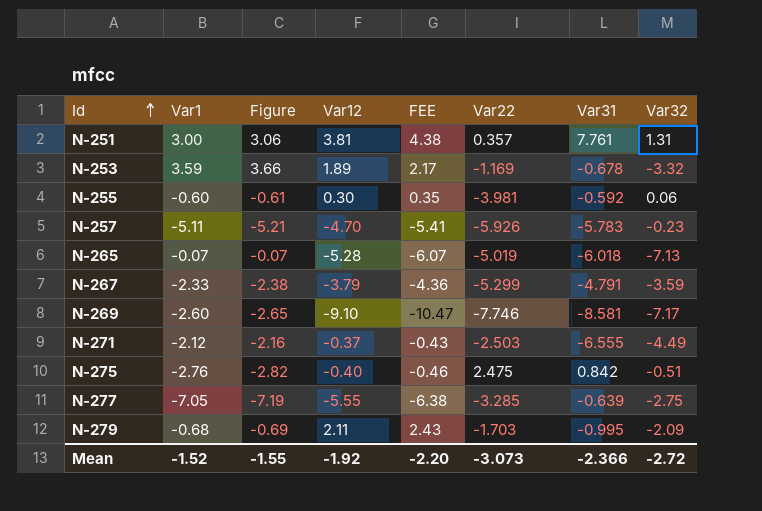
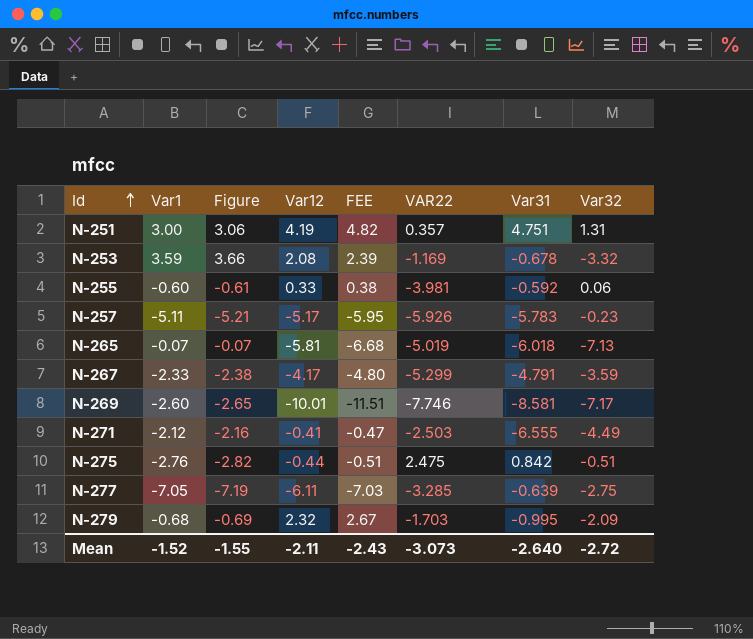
column name: Var22 -> VAR22
N-251 | Var12: 3.81 -> 4.19
N-251 | FEE: 4.38 -> 4.82
N-251 | Var31: 7.761 -> 4.751
N-253 | Var12: 1.89 -> 2.08
N-253 | FEE: 2.17 -> 2.39
N-255 | Var12: 0.30 -> 0.33
N-255 | FEE: 0.35 -> 0.38
N-257 | Var12: -4.70 -> -5.17
N-257 | FEE: -5.41 -> -5.95
N-265 | Var12: -5.28 -> -5.81
N-265 | FEE: -6.07 -> -6.68
N-267 | Var12: -3.79 -> -4.17
N-267 | FEE: -4.36 -> -4.80
N-269 | Var12: -9.10 -> -10.01
N-269 | FEE: -10.47 -> -11.51
N-271 | Var12: -0.37 -> -0.41
N-271 | FEE: -0.43 -> -0.47
N-275 | Var12: -0.40 -> -0.44
N-275 | FEE: -0.46 -> -0.51
N-277 | Var12: -5.55 -> -6.11
N-277 | FEE: -6.38 -> -7.03
N-279 | Var12: 2.11 -> 2.32
N-279 | FEE: 2.43 -> 2.67
Mean | Var12: -1.92 -> -2.11
Mean | FEE: -2.20 -> -2.43
Mean | Var31: -2.366 -> -2.640

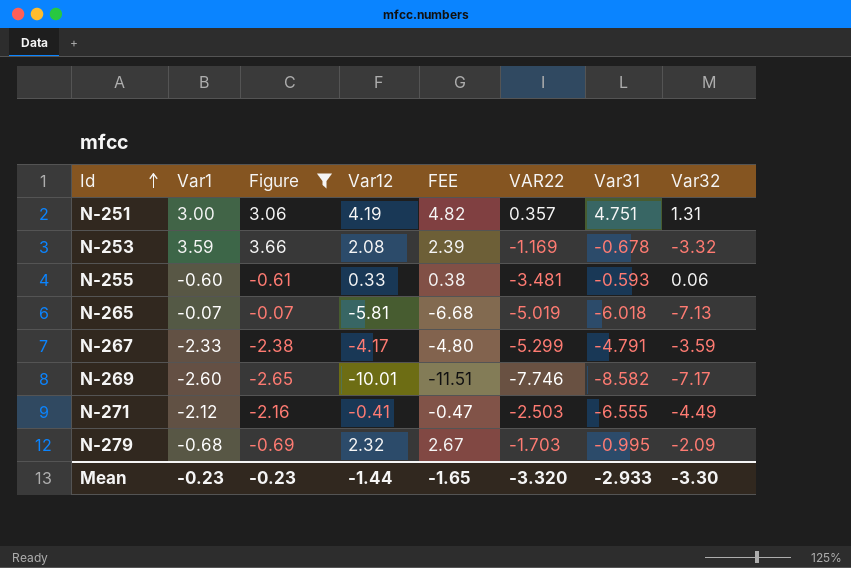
filter: none -> Figure >= -2.65
N-255 | VAR22: -3.981 -> -3.481
N-255 | Var31: -0.592 -> -0.593
N-269 | Var31: -8.581 -> -8.582
Mean | Var1: -1.52 -> -0.23
Mean | Figure: -1.55 -> -0.23
Mean | Var12: -2.11 -> -1.44
Mean | FEE: -2.43 -> -1.65
Mean | VAR22: -3.073 -> -3.320
Mean | Var31: -2.640 -> -2.933
Mean | Var32: -2.72 -> -3.30

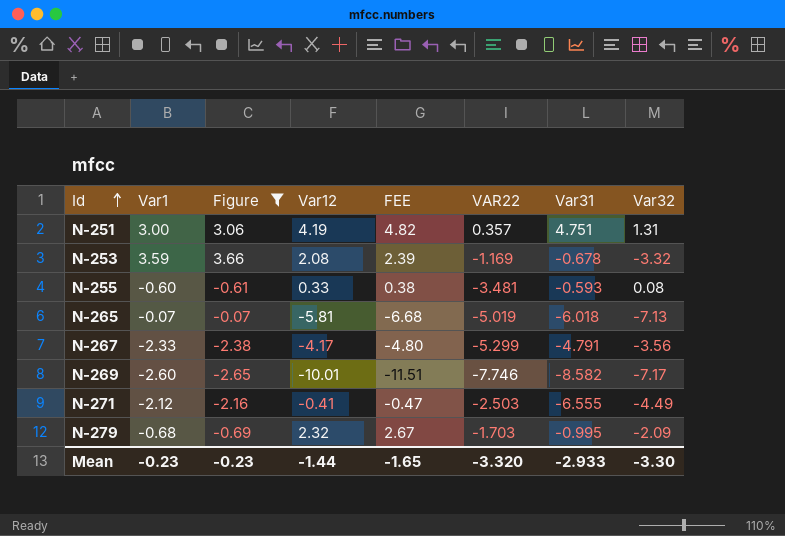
N-255 | Var32: 0.06 -> 0.08
N-267 | Var32: -3.59 -> -3.56

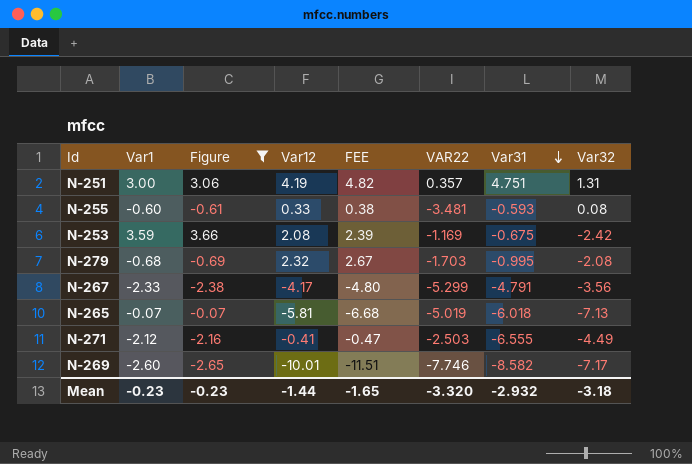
row order: Id ascending -> Var31 descending
N-253 | Var31: -0.678 -> -0.675
N-253 | Var32: -3.32 -> -2.42
N-279 | Var32: -2.09 -> -2.08
Mean | Var31: -2.933 -> -2.932
Mean | Var32: -3.30 -> -3.18

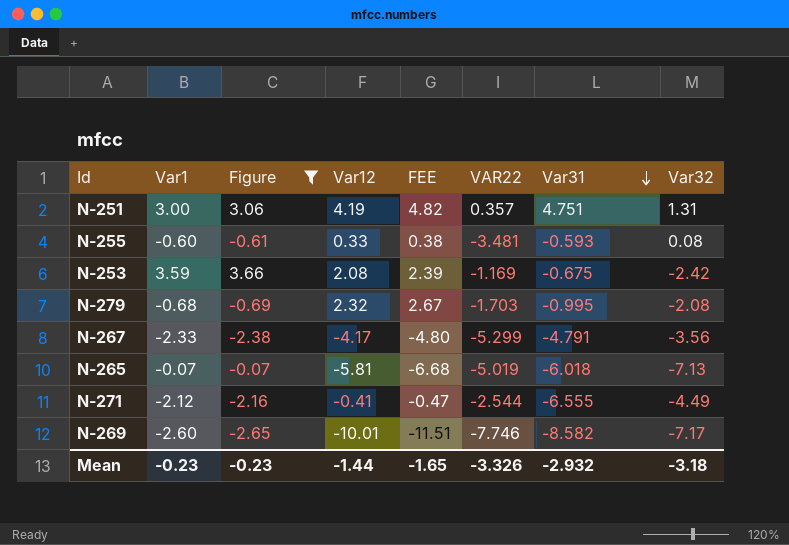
N-271 | VAR22: -2.503 -> -2.544
Mean | VAR22: -3.320 -> -3.326

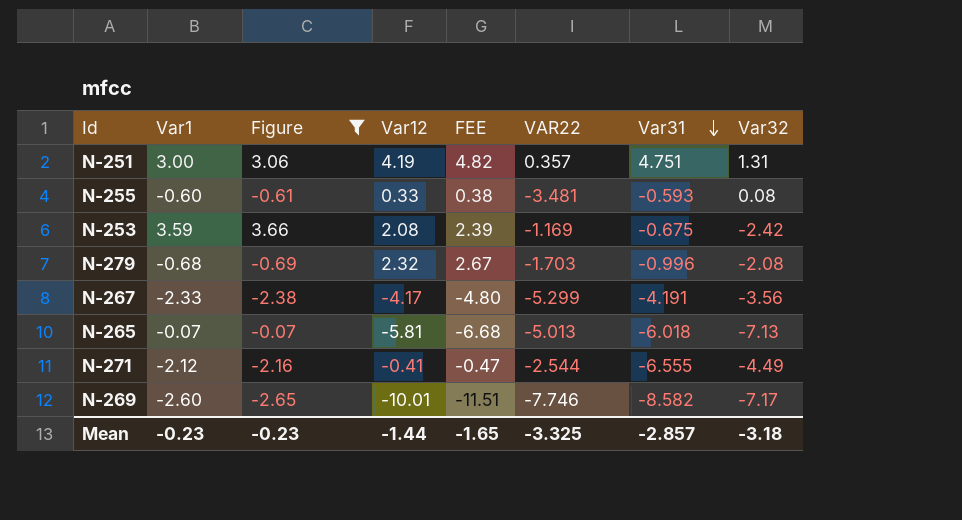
N-279 | Var31: -0.995 -> -0.996
N-267 | Var31: -4.791 -> -4.191
N-265 | VAR22: -5.019 -> -5.013
Mean | VAR22: -3.326 -> -3.325
Mean | Var31: -2.932 -> -2.857

